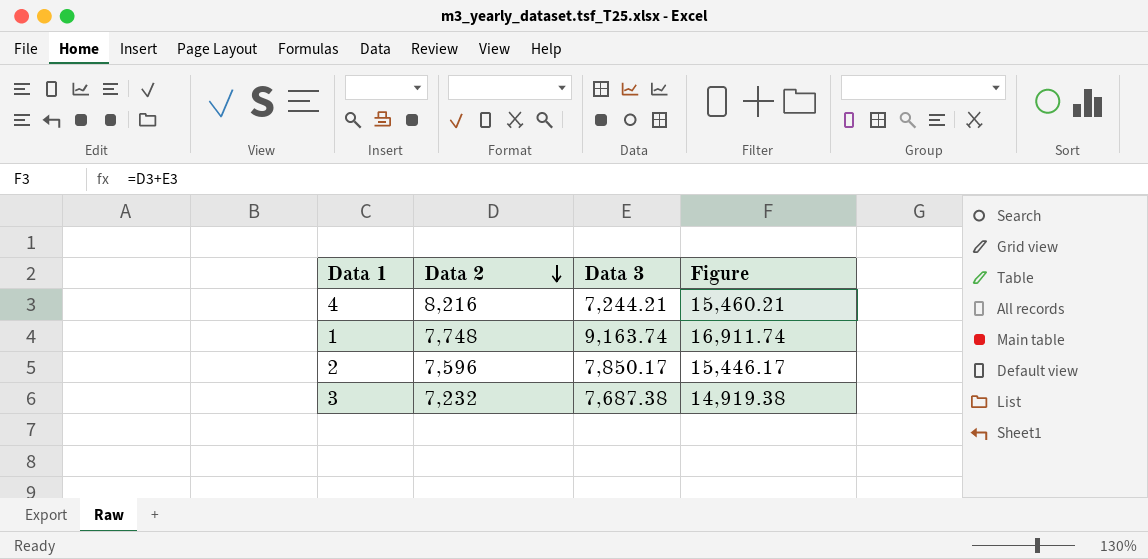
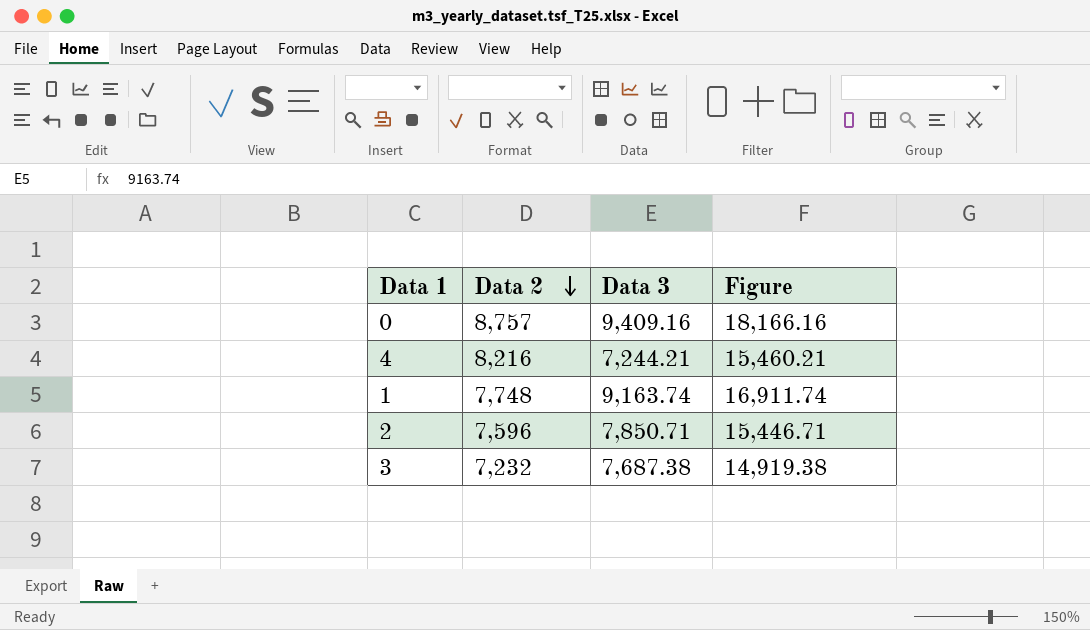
row 0: none -> 8,757 | 9,409.16 | 18,166.16
2 | Data 3: 7,850.17 -> 7,850.71
2 | Figure: 15,446.17 -> 15,446.71

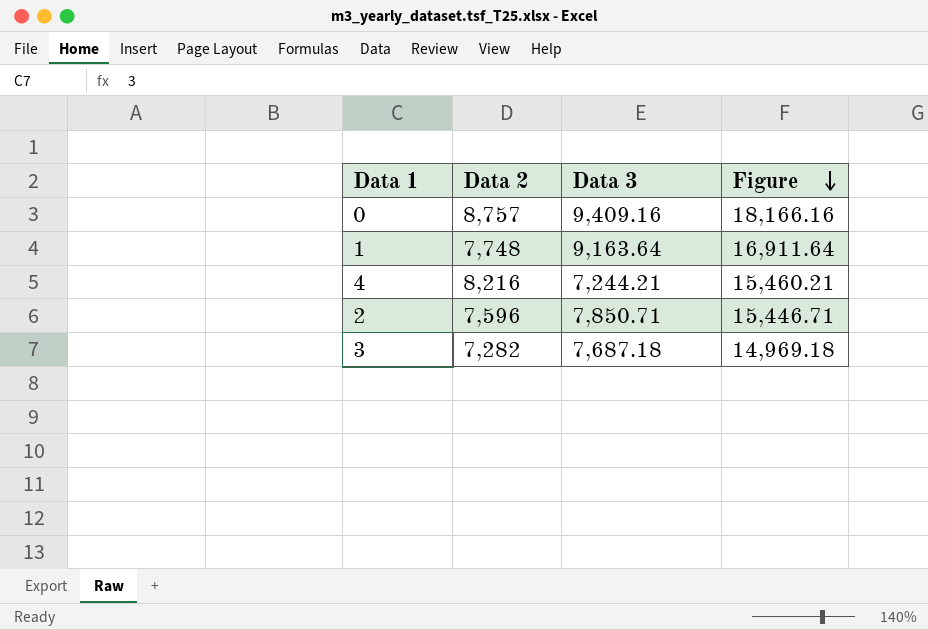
row order: Data 2 descending -> Figure descending
1 | Data 3: 9,163.74 -> 9,163.64
1 | Figure: 16,911.74 -> 16,911.64
3 | Data 2: 7,232 -> 7,282
3 | Data 3: 7,687.38 -> 7,687.18
3 | Figure: 14,919.38 -> 14,969.18

